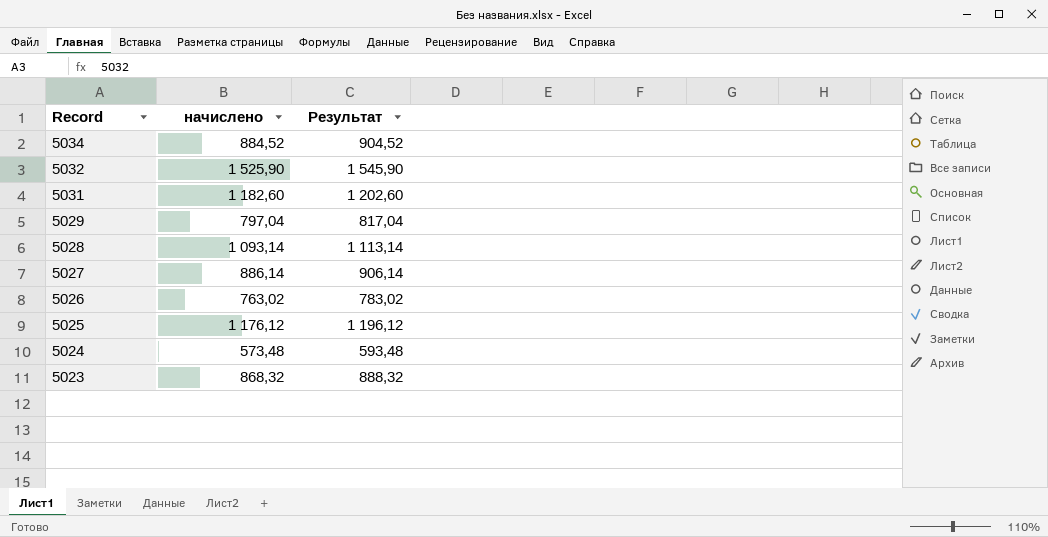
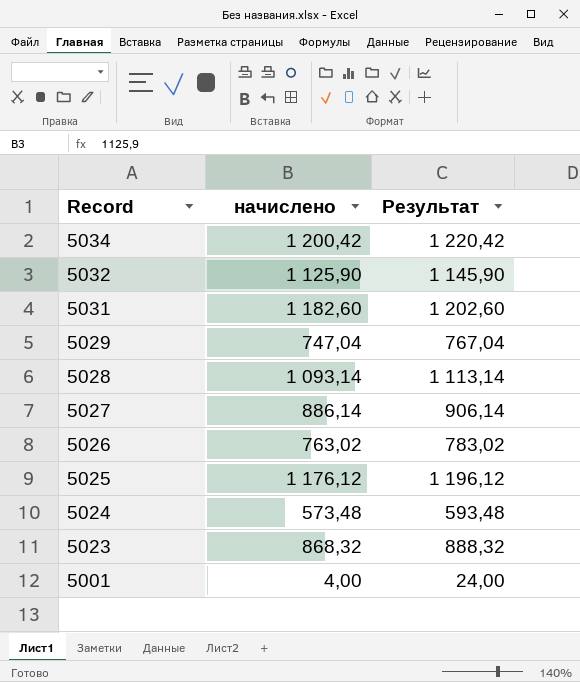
5034 | начислено: 884,52 -> 1 200,42
5034 | Результат: 904,52 -> 1 220,42
5032 | начислено: 1 525,90 -> 1 125,90
5032 | Результат: 1 545,90 -> 1 145,90
5029 | начислено: 797,04 -> 747,04
5029 | Результат: 817,04 -> 767,04
row 5001: none -> 4,00 | 24,00

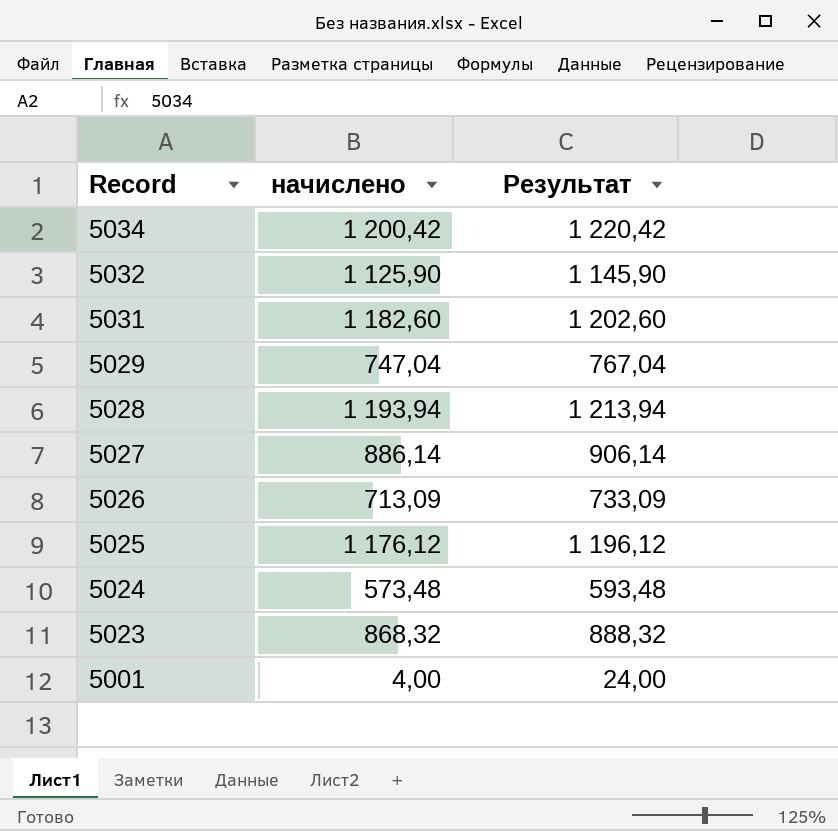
5028 | начислено: 1 093,14 -> 1 193,94
5028 | Результат: 1 113,14 -> 1 213,94
5026 | начислено: 763,02 -> 713,09
5026 | Результат: 783,02 -> 733,09

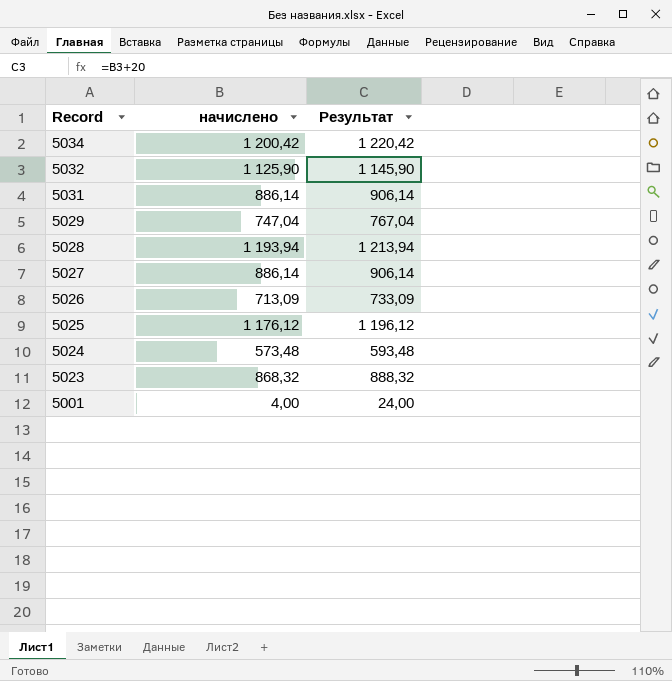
5031 | начислено: 1 182,60 -> 886,14
5031 | Результат: 1 202,60 -> 906,14

